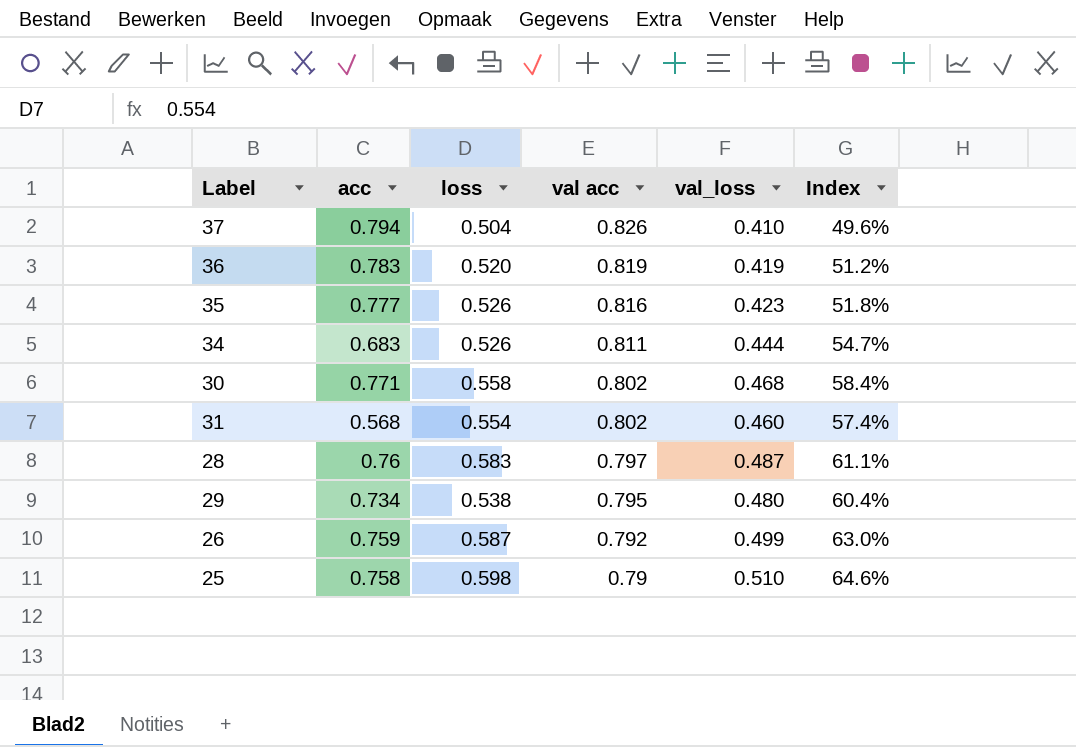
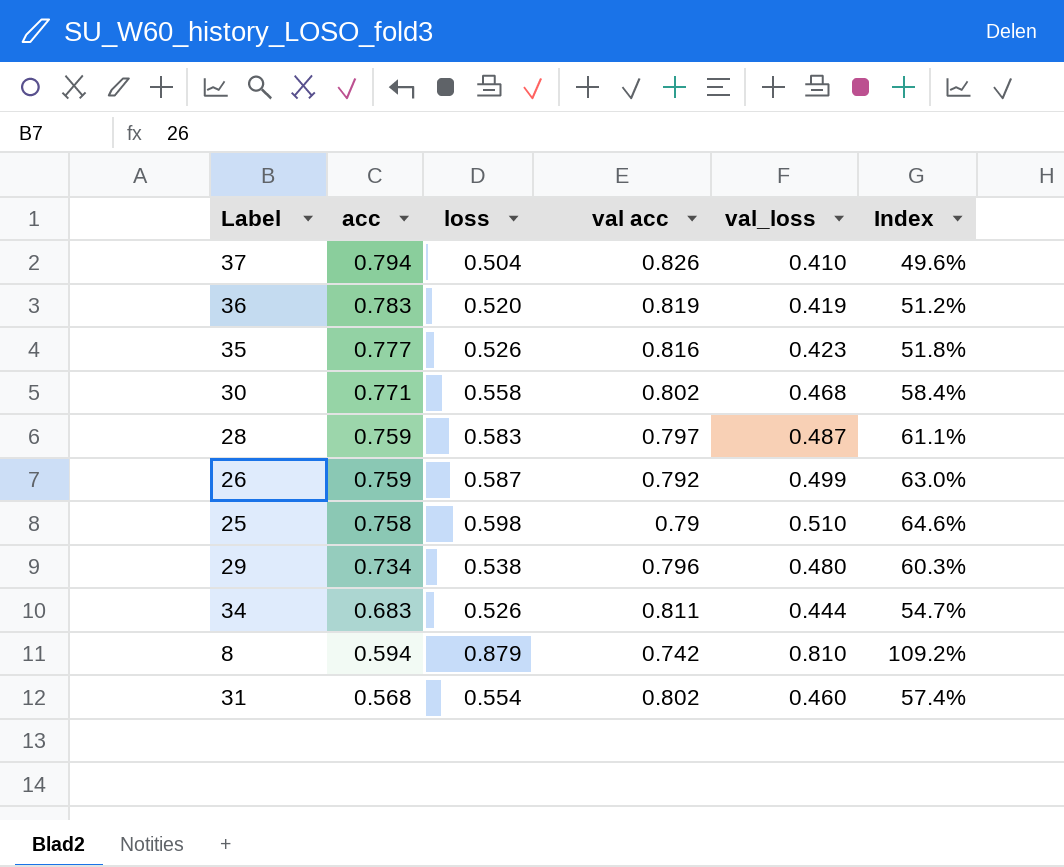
row order: val acc descending -> acc descending
28 | acc: 0.76 -> 0.759
29 | val acc: 0.795 -> 0.796
29 | Index: 60.4% -> 60.3%
row 8: none -> 0.594 | 0.879 | 0.742 | 0.810 | 109.2%

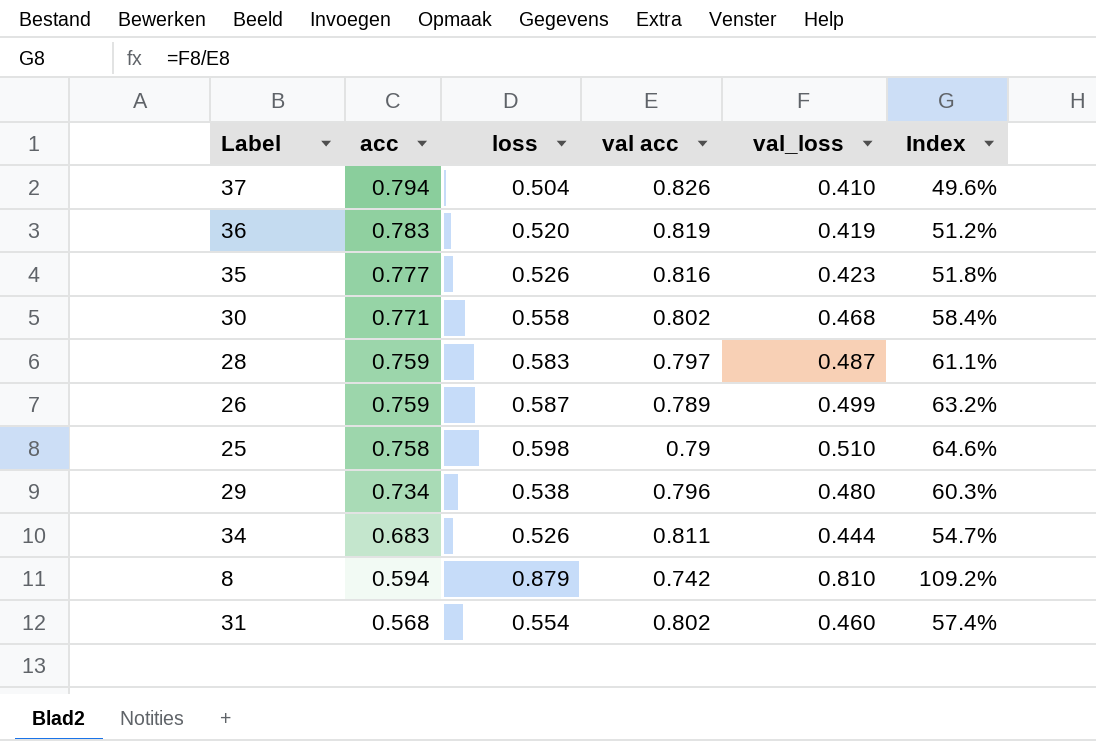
26 | val acc: 0.792 -> 0.789
26 | Index: 63.0% -> 63.2%

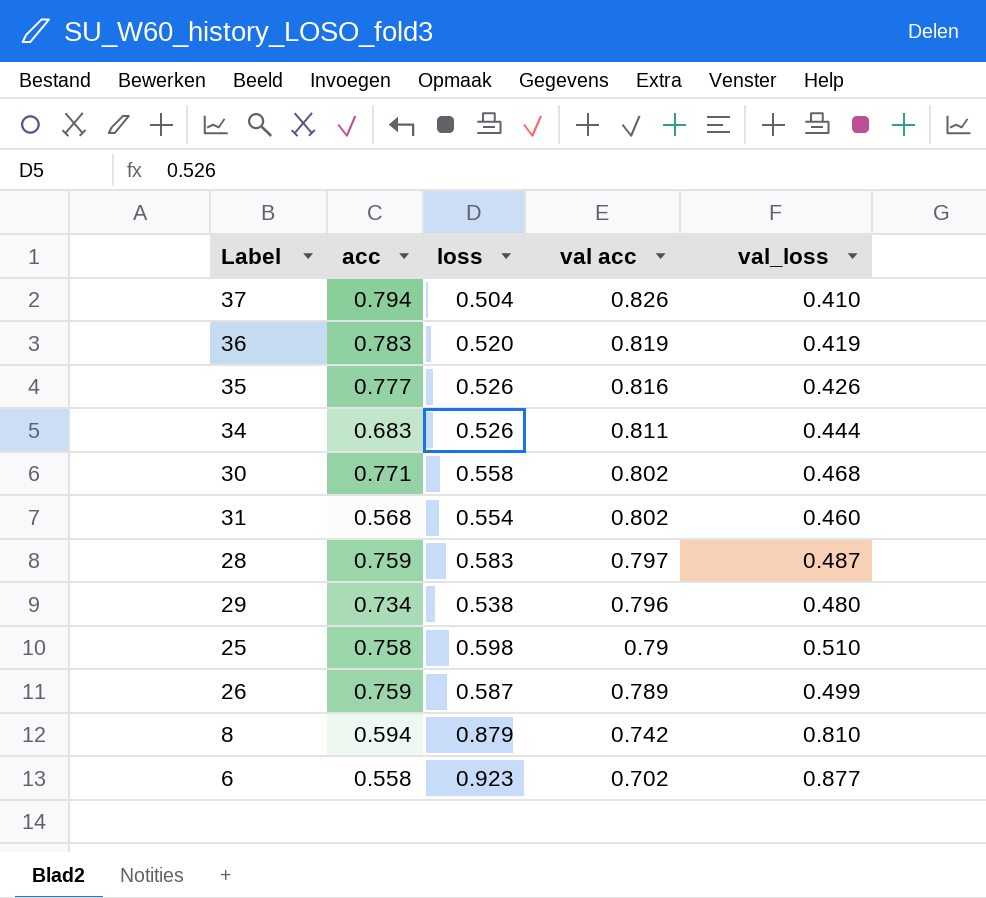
row order: acc descending -> val acc descending
column Index | formula: [val_loss] / [val acc] -> none
35 | val_loss: 0.423 -> 0.426
row 6: none -> 0.558 | 0.923 | 0.702 | 0.877

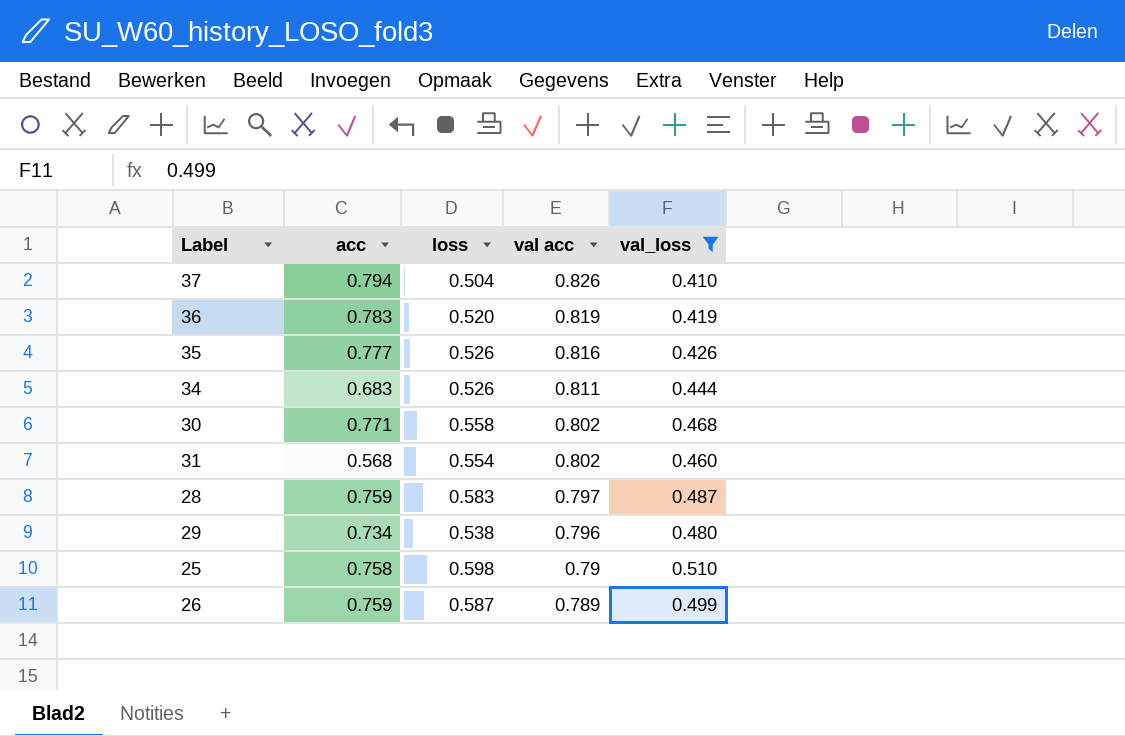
filter: none -> val_loss <= 0.510

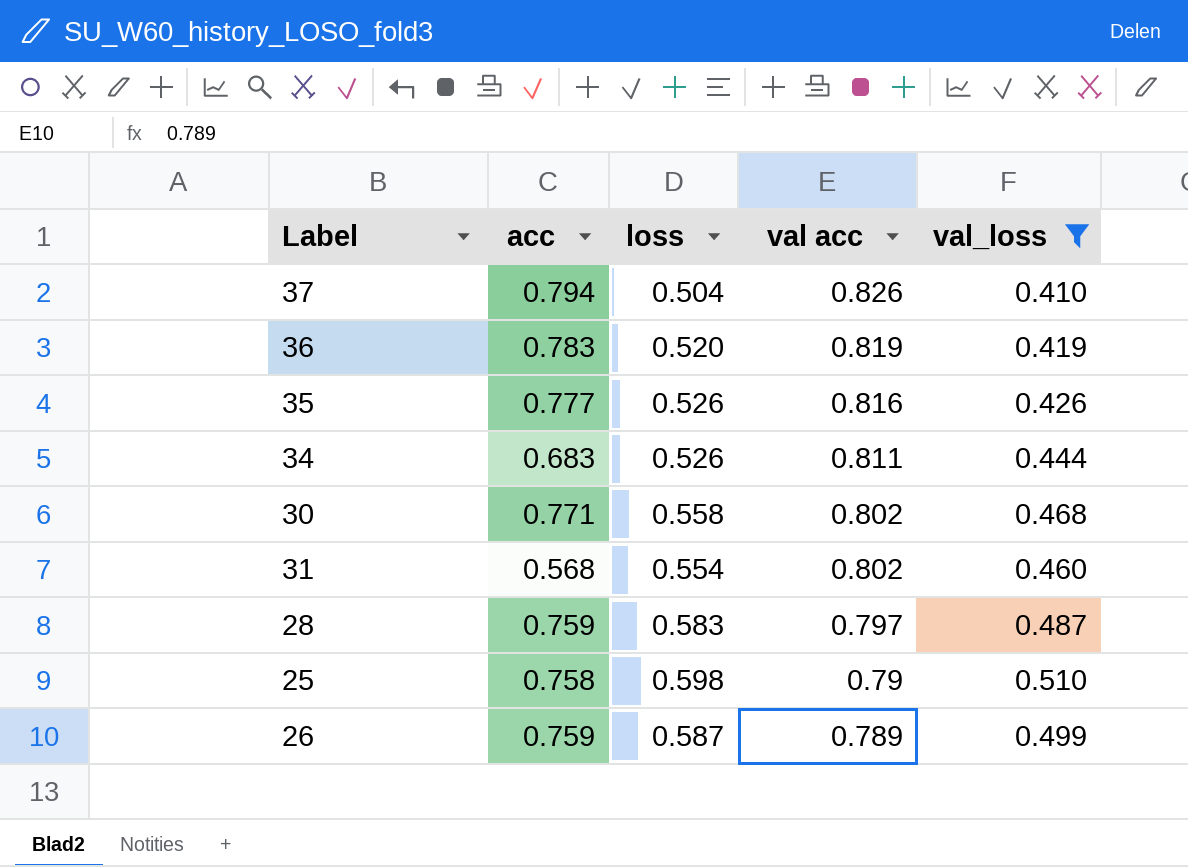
row 29: 0.734 | 0.538 | 0.796 | 0.480 -> none

